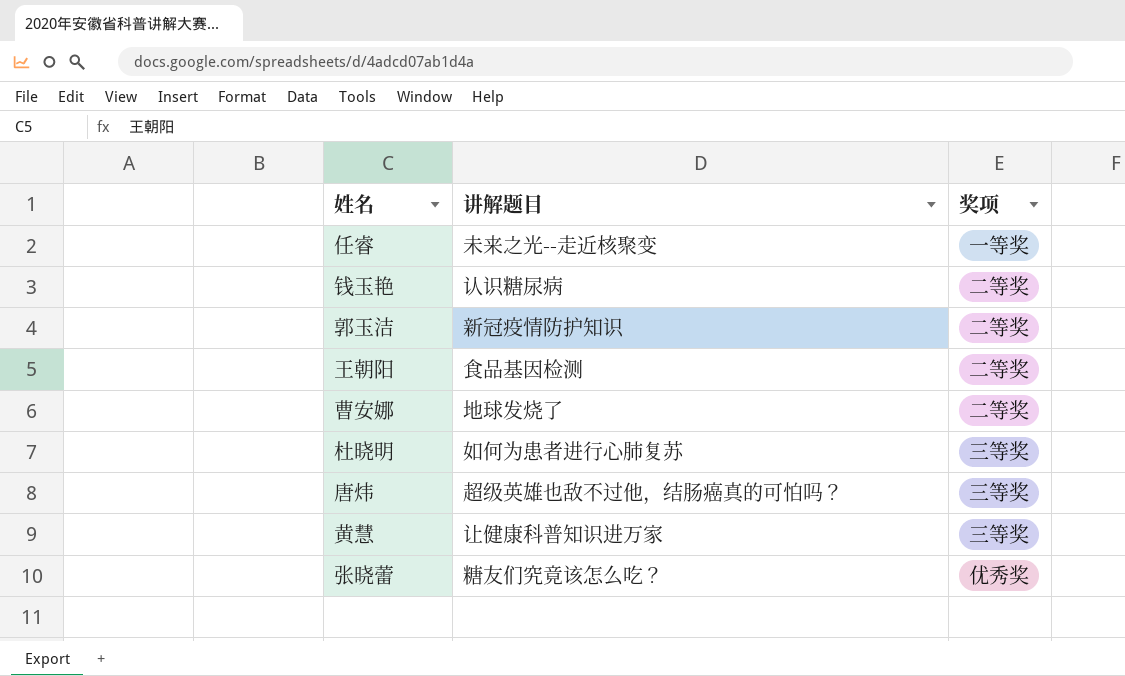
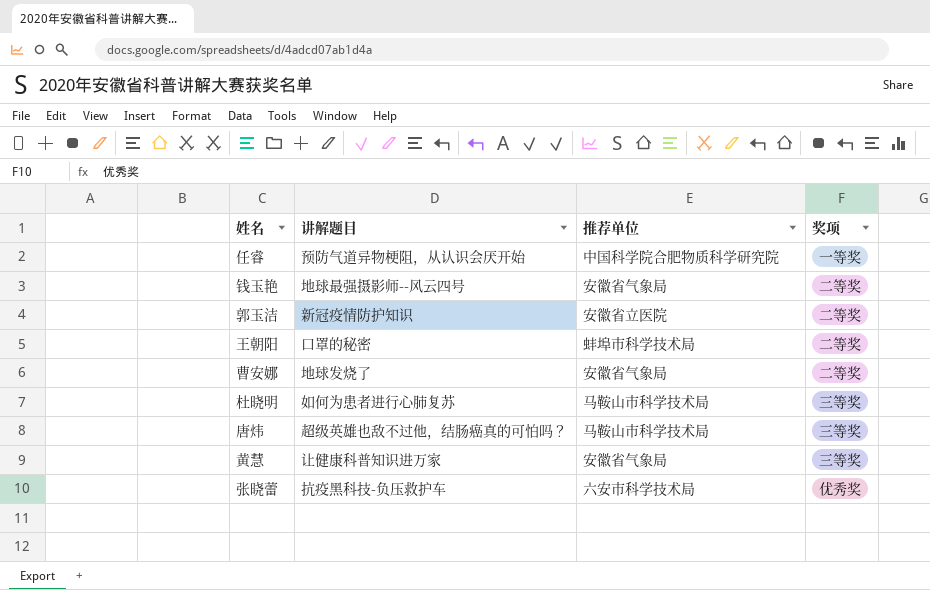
column 推荐单位 | position: none -> 3
任睿 | 讲解题目: 未来之光--走近核聚变 -> 预防气道异物梗阻，从认识会厌开始
钱玉艳 | 讲解题目: 认识糖尿病 -> 地球最强摄影师--风云四号
王朝阳 | 讲解题目: 食品基因检测 -> 口罩的秘密
张晓蕾 | 讲解题目: 糖友们究竟该怎么吃？ -> 抗疫黑科技-负压救护车

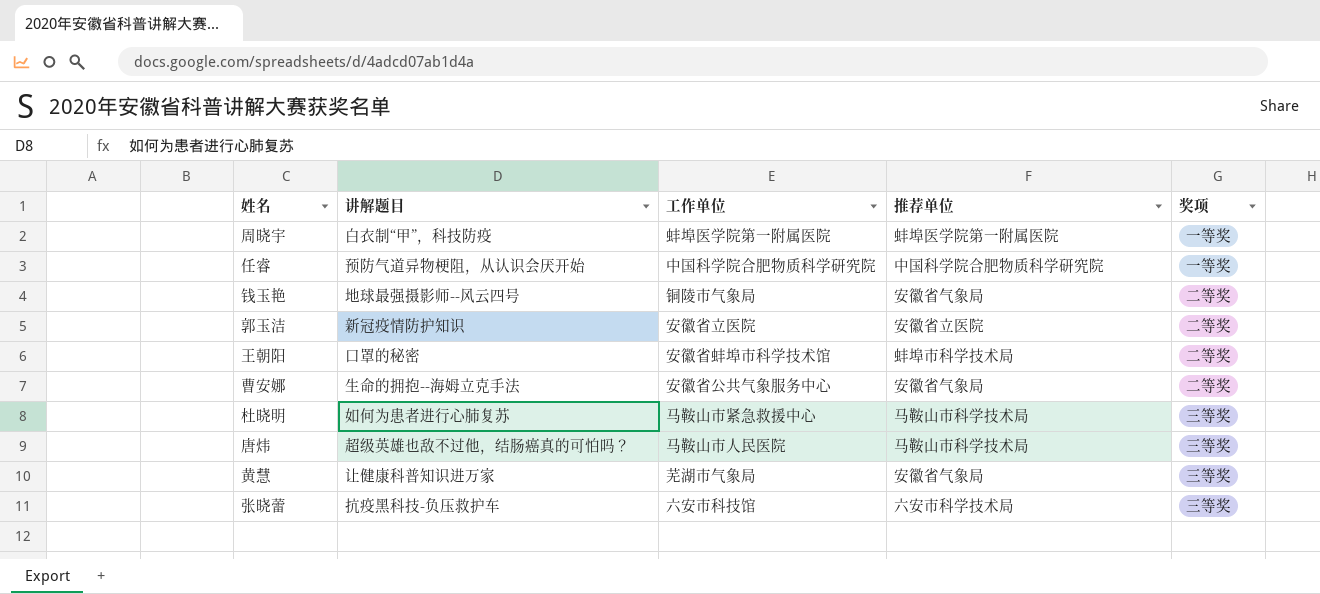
column 工作单位 | position: none -> 3
row 周晓宇: none -> 白衣制“甲”，科技防疫 | 蚌埠医学院第一附属医院 | 蚌埠医学院第一附属医院 | 一等奖
曹安娜 | 讲解题目: 地球发烧了 -> 生命的拥抱--海姆立克手法
张晓蕾 | 奖项: 优秀奖 -> 三等奖

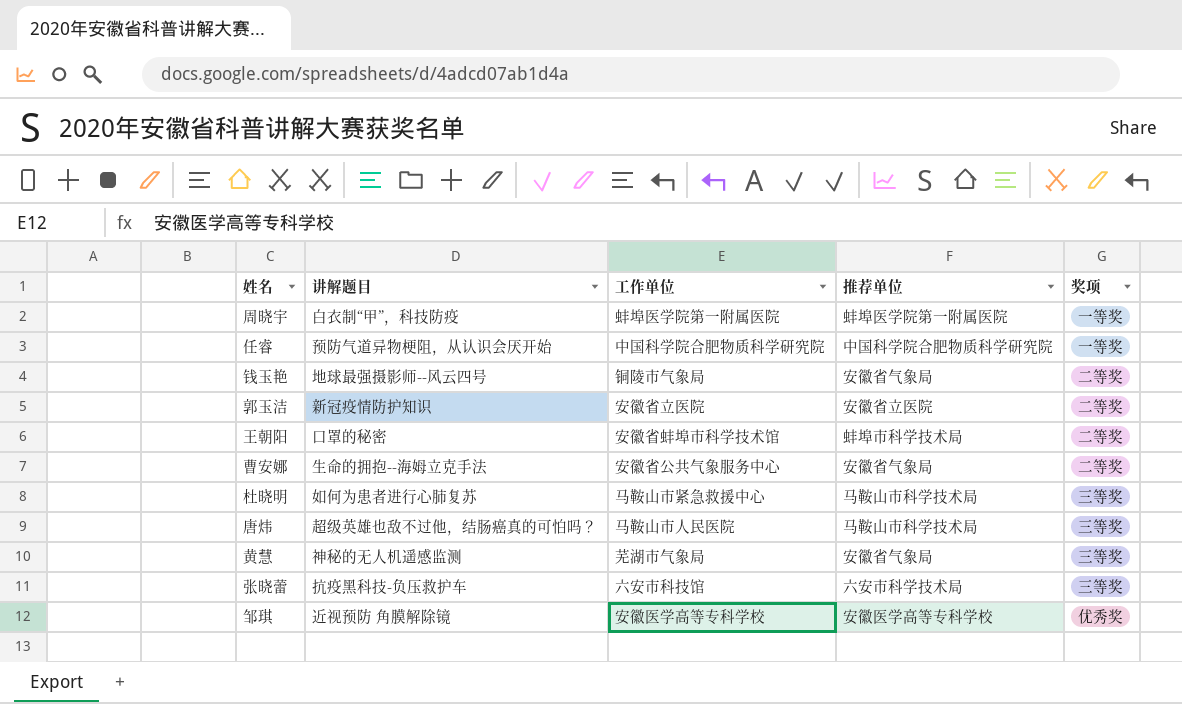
黄慧 | 讲解题目: 让健康科普知识进万家 -> 神秘的无人机遥感监测
row 邹琪: none -> 近视预防 角膜解除镜 | 安徽医学高等专科学校 | 安徽医学高等专科学校 | 优秀奖

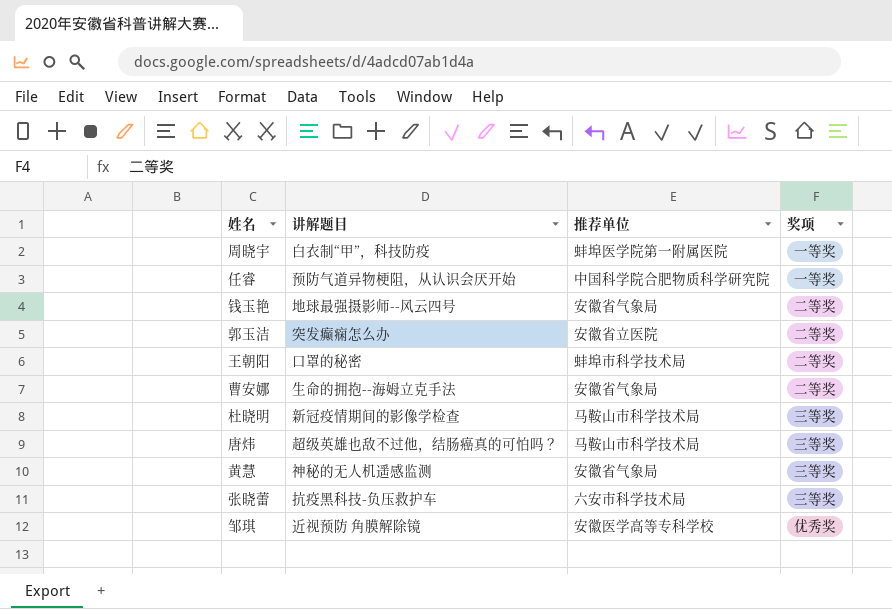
column 工作单位 | position: 3 -> none
郭玉洁 | 讲解题目: 新冠疫情防护知识 -> 突发癫痫怎么办
杜晓明 | 讲解题目: 如何为患者进行心肺复苏 -> 新冠疫情期间的影像学检查

